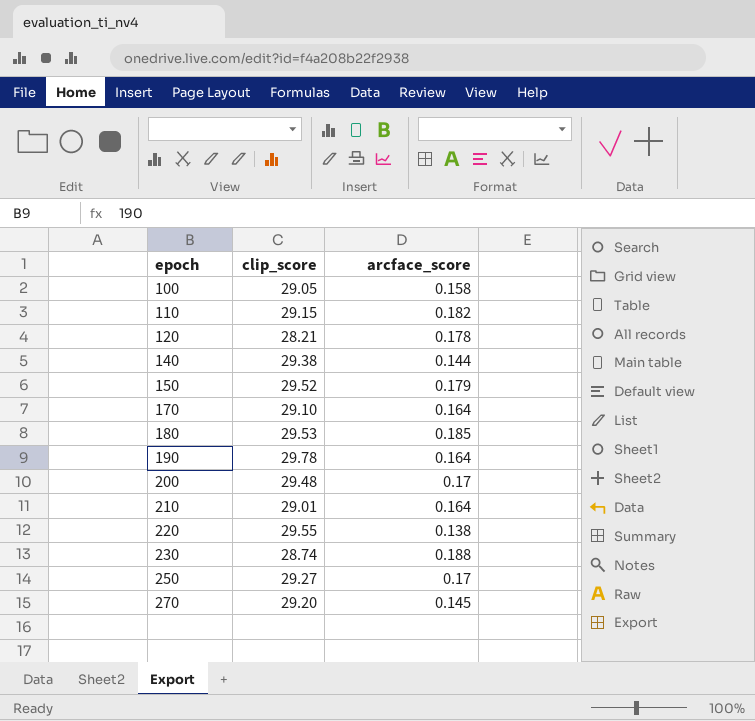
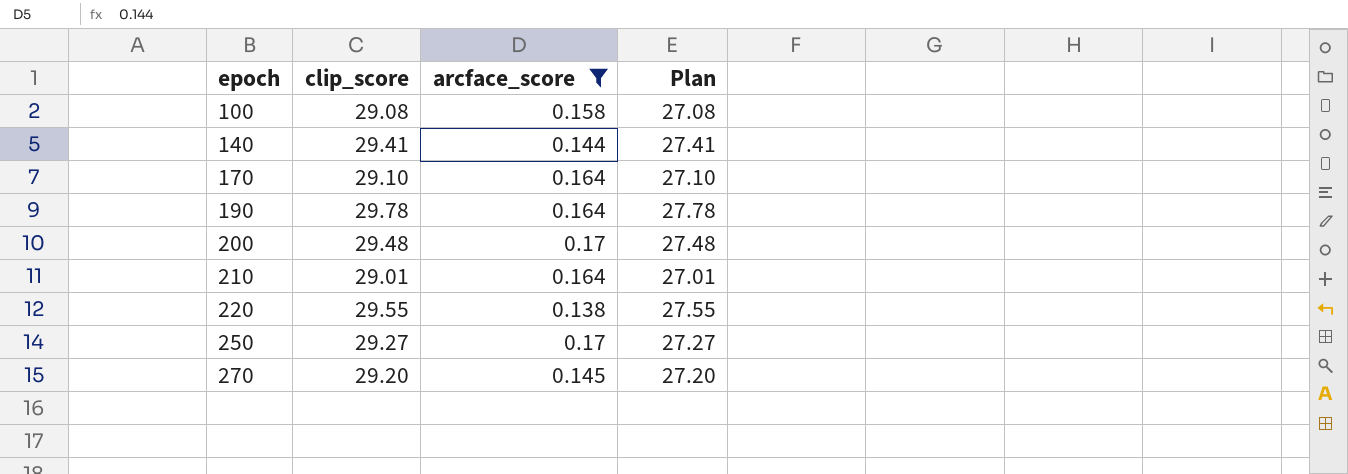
filter: none -> arcface_score <= 0.17
column Plan | formula: none -> [clip_score] - 2
100 | clip_score: 29.05 -> 29.08
140 | clip_score: 29.38 -> 29.41

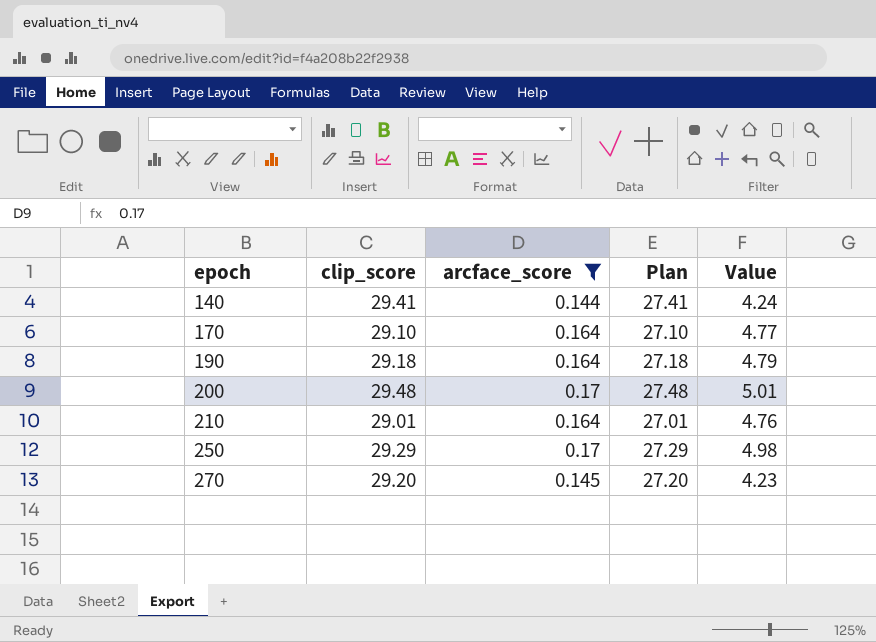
column Value | formula: none -> [clip_score] * [arcface_score]
row 100: 29.08 | 0.158 | 27.08 -> none
row 220: 29.55 | 0.138 | 27.55 -> none
190 | clip_score: 29.78 -> 29.18
190 | Plan: 27.78 -> 27.18
250 | clip_score: 29.27 -> 29.29
250 | Plan: 27.27 -> 27.29

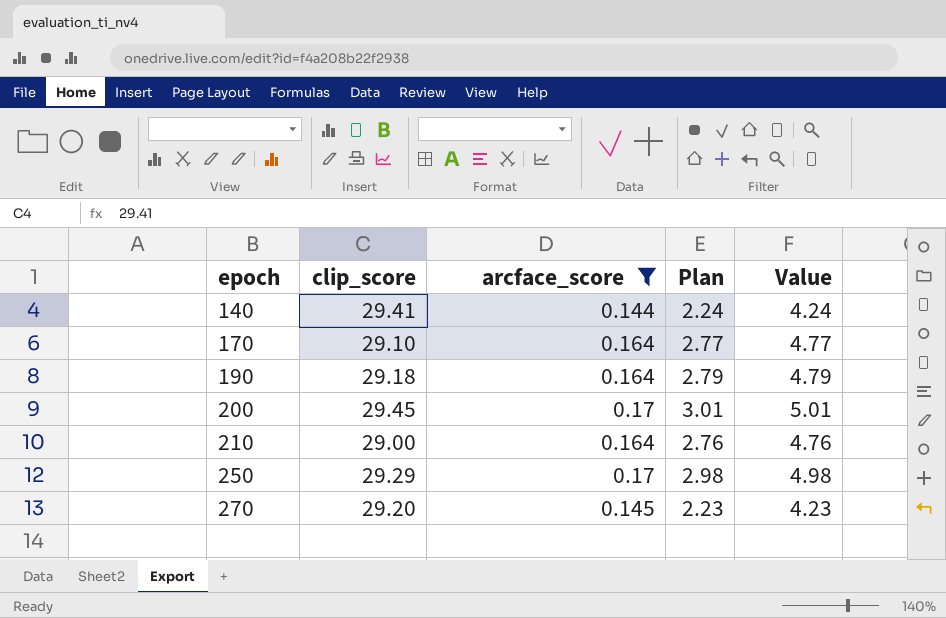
column Plan | formula: [clip_score] - 2 -> [Value] - 2
200 | clip_score: 29.48 -> 29.45
210 | clip_score: 29.01 -> 29.00

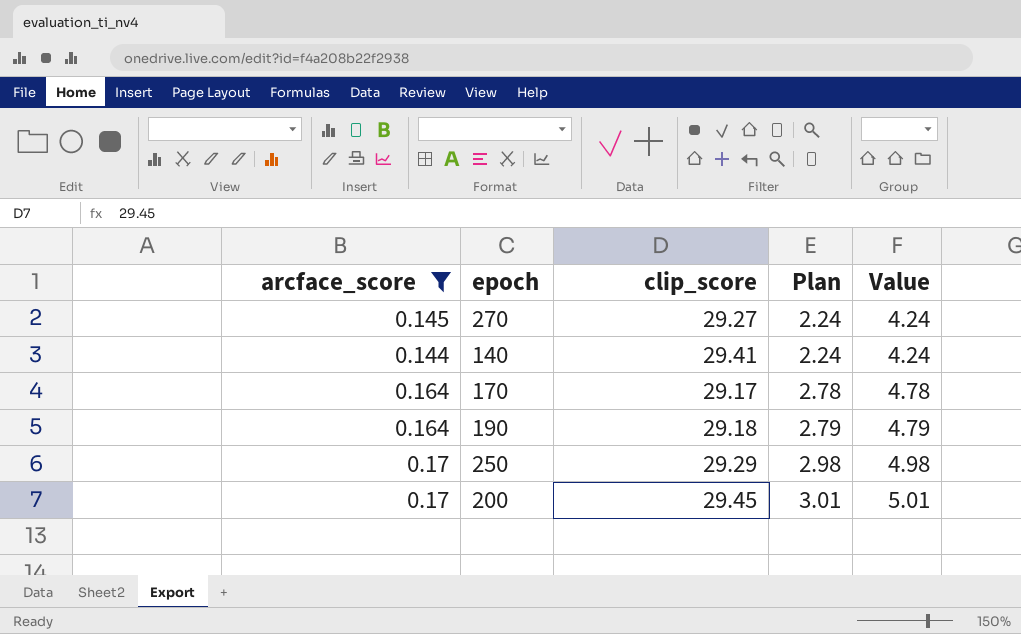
row order: epoch ascending -> Plan ascending
column arcface_score | position: 3 -> 1
row 210: 29.00 | 0.164 | 2.76 | 4.76 -> none
270 | clip_score: 29.20 -> 29.27
270 | Plan: 2.23 -> 2.24
270 | Value: 4.23 -> 4.24
170 | clip_score: 29.10 -> 29.17
170 | Plan: 2.77 -> 2.78
170 | Value: 4.77 -> 4.78

